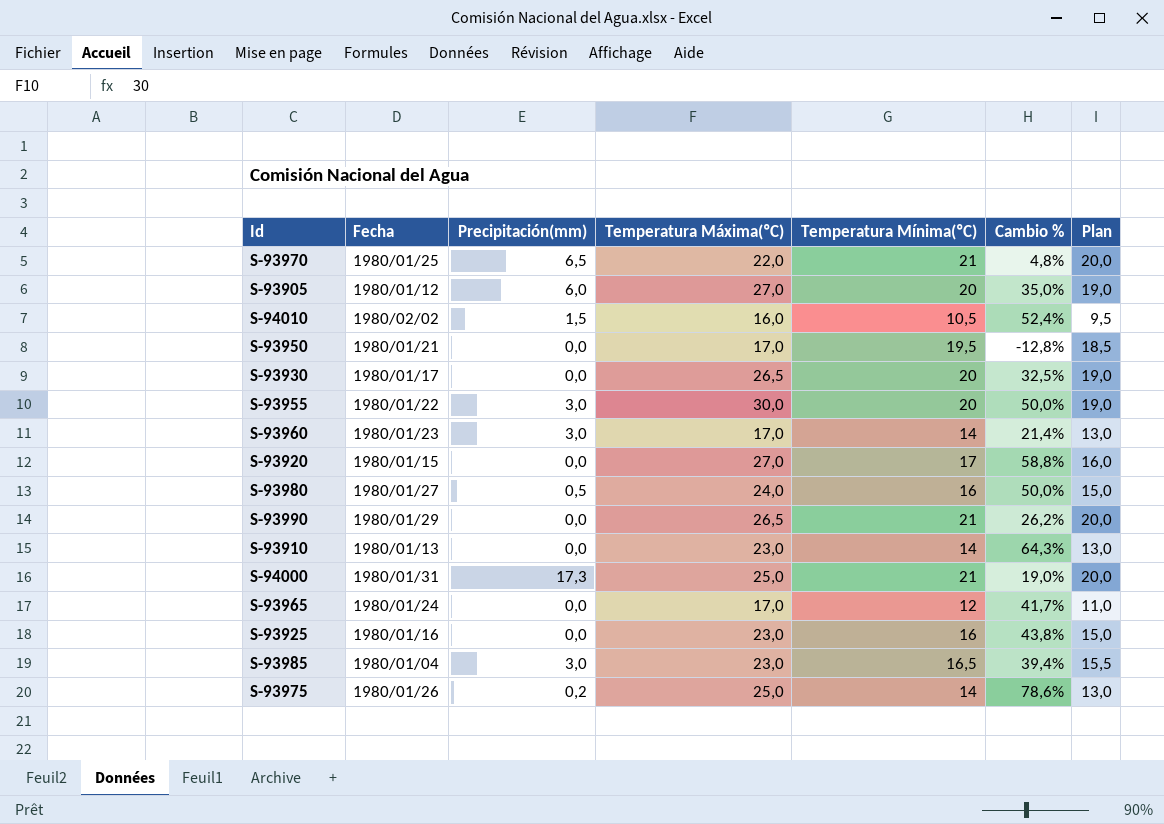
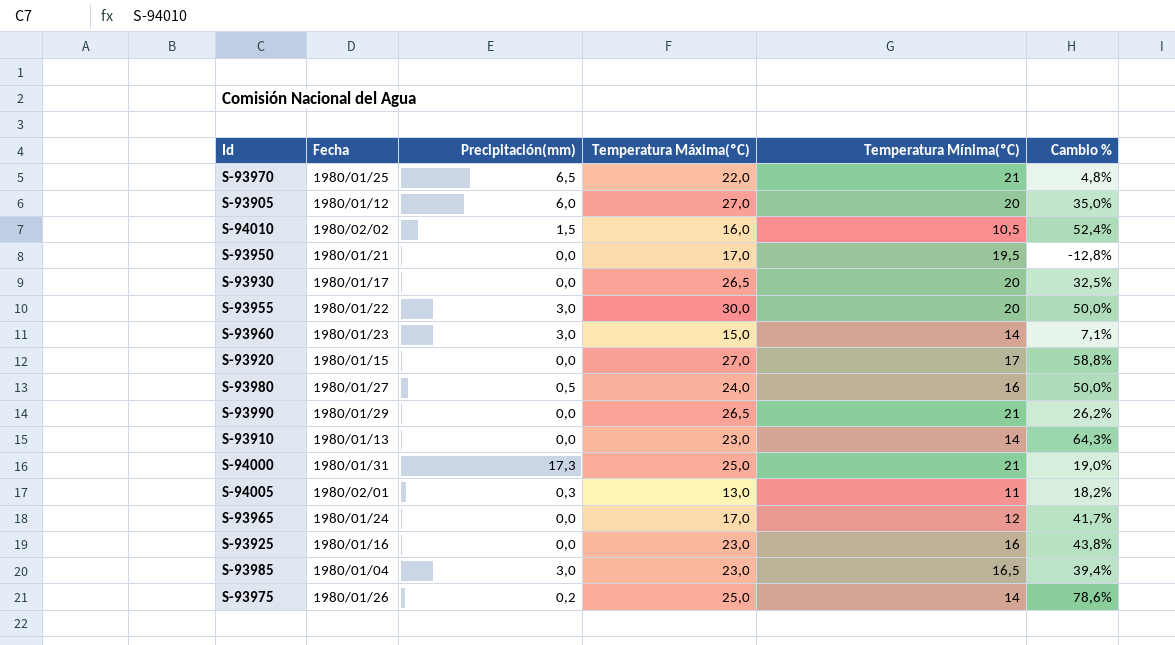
column Plan | formula: [Temperatura Mínima(ºC)] - 1 -> none
S-93960 | Temperatura Máxima(ºC): 17,0 -> 15,0
S-93960 | Cambio %: 21,4% -> 7,1%
row S-94005: none -> 1980/02/01 | 0,3 | 13,0 | 11 | 18,2%

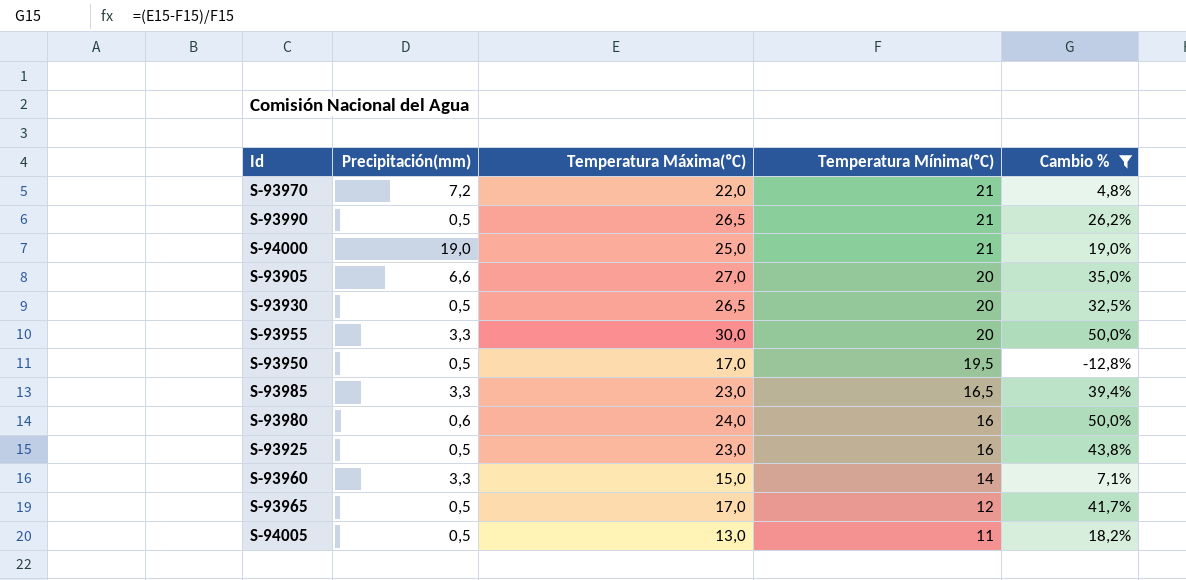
filter: none -> Cambio % <= 50,0%
row order: none -> Temperatura Mínima(ºC) descending
column Fecha | position: 2 -> none
S-93970 | Precipitación(mm): 6,5 -> 7,2
S-93990 | Precipitación(mm): 0,0 -> 0,5
S-94000 | Precipitación(mm): 17,3 -> 19,0
S-93905 | Precipitación(mm): 6,0 -> 6,6
S-93930 | Precipitación(mm): 0,0 -> 0,5
S-93955 | Precipitación(mm): 3,0 -> 3,3
S-93950 | Precipitación(mm): 0,0 -> 0,5
S-93985 | Precipitación(mm): 3,0 -> 3,3
S-93980 | Precipitación(mm): 0,5 -> 0,6
S-93925 | Precipitación(mm): 0,0 -> 0,5
S-93960 | Precipitación(mm): 3,0 -> 3,3
S-93965 | Precipitación(mm): 0,0 -> 0,5
S-94005 | Precipitación(mm): 0,3 -> 0,5

